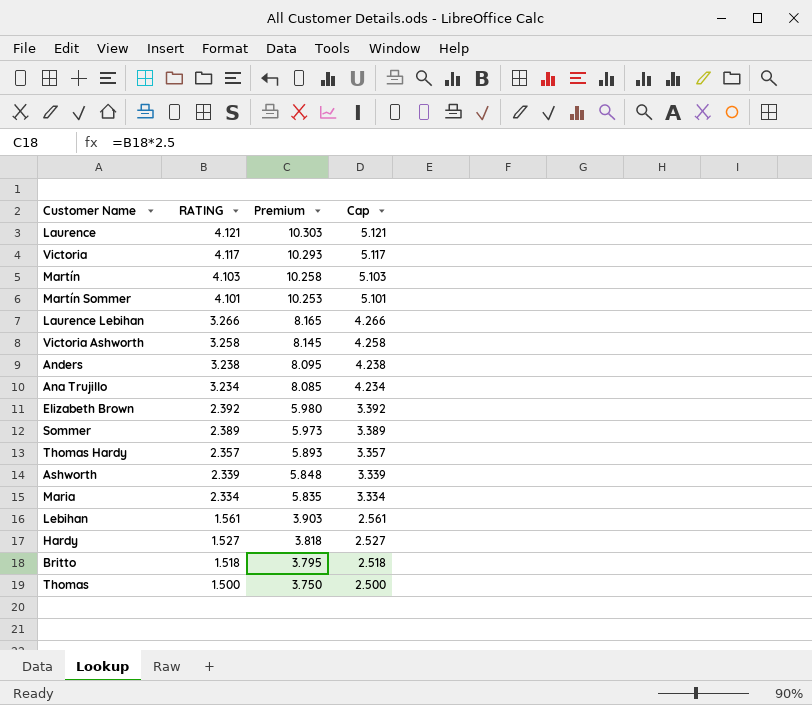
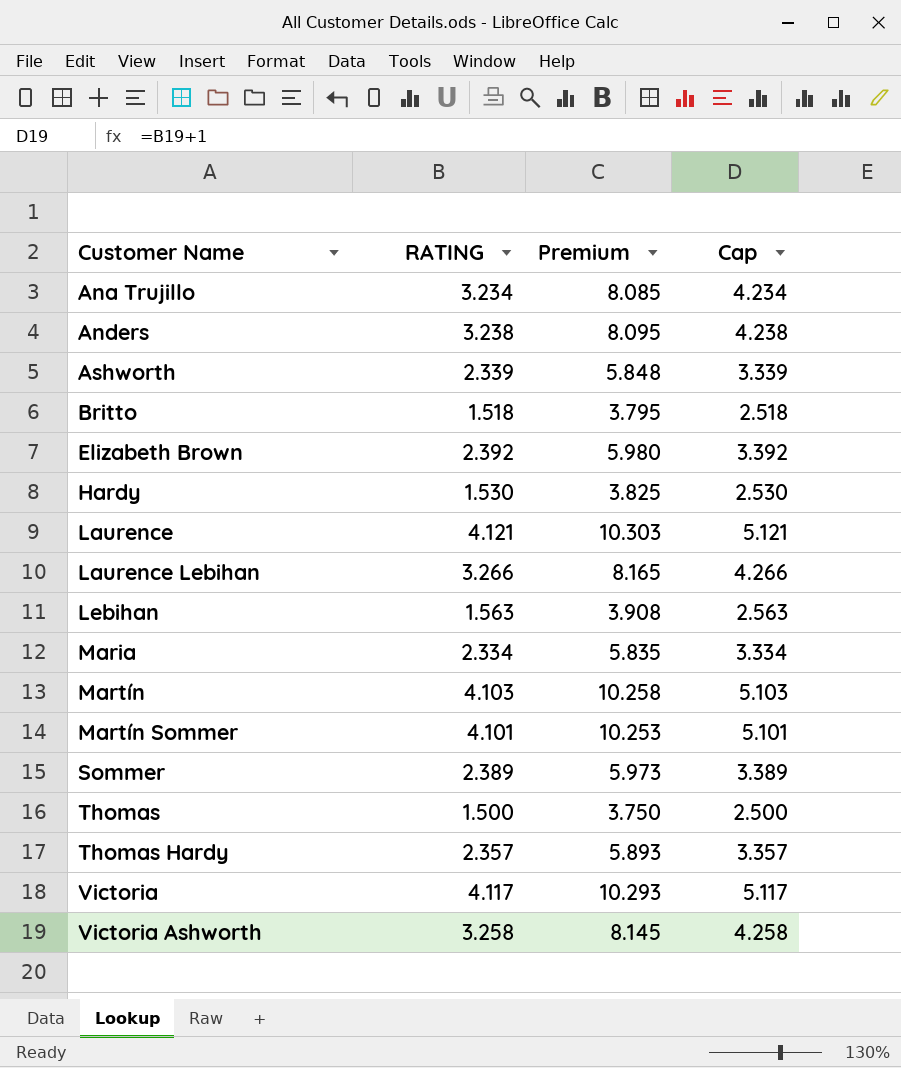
row order: RATING descending -> Customer Name ascending
Hardy | RATING: 1.527 -> 1.530
Hardy | Premium: 3.818 -> 3.825
Hardy | Cap: 2.527 -> 2.530
Lebihan | RATING: 1.561 -> 1.563
Lebihan | Premium: 3.903 -> 3.908
Lebihan | Cap: 2.561 -> 2.563

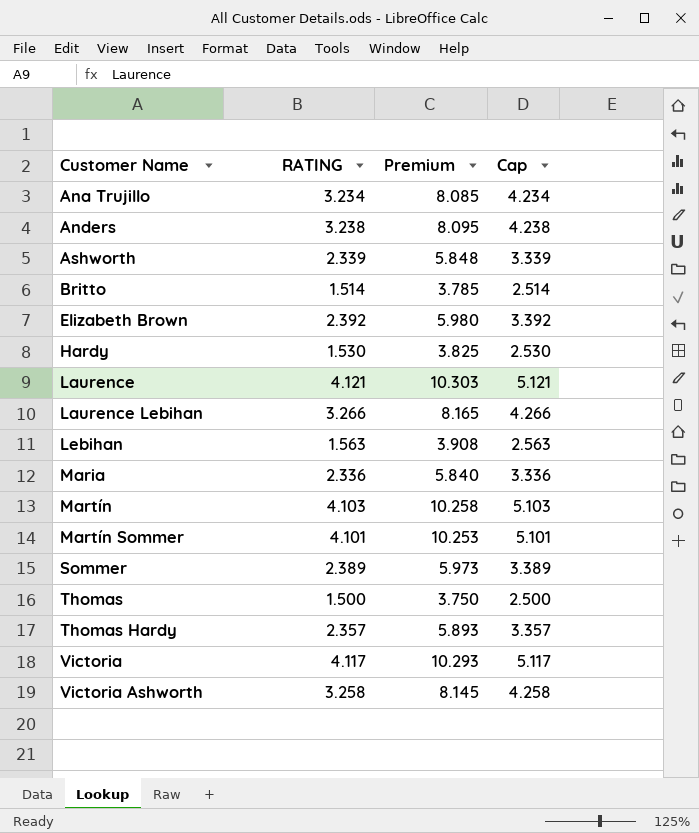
Britto | RATING: 1.518 -> 1.514
Britto | Premium: 3.795 -> 3.785
Britto | Cap: 2.518 -> 2.514
Maria | RATING: 2.334 -> 2.336
Maria | Premium: 5.835 -> 5.840
Maria | Cap: 3.334 -> 3.336

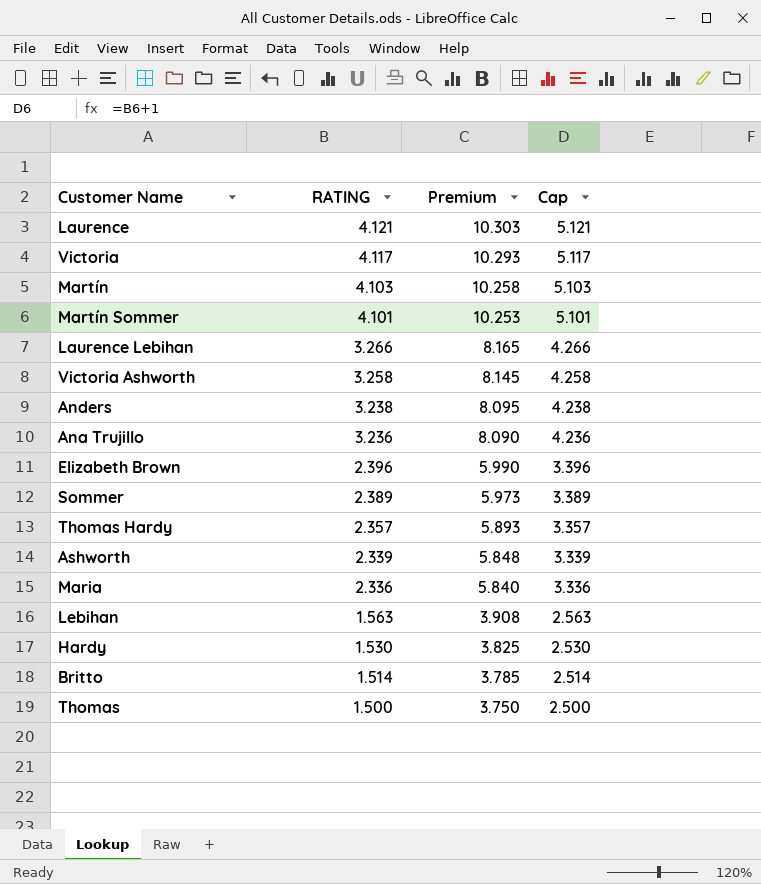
row order: Customer Name ascending -> RATING descending
Ana Trujillo | RATING: 3.234 -> 3.236
Ana Trujillo | Premium: 8.085 -> 8.090
Ana Trujillo | Cap: 4.234 -> 4.236
Elizabeth Brown | RATING: 2.392 -> 2.396
Elizabeth Brown | Premium: 5.980 -> 5.990
Elizabeth Brown | Cap: 3.392 -> 3.396

